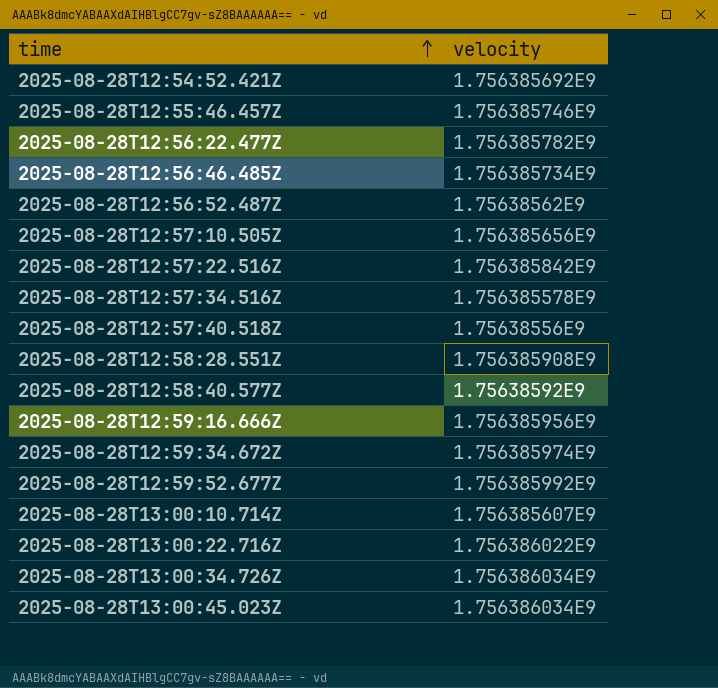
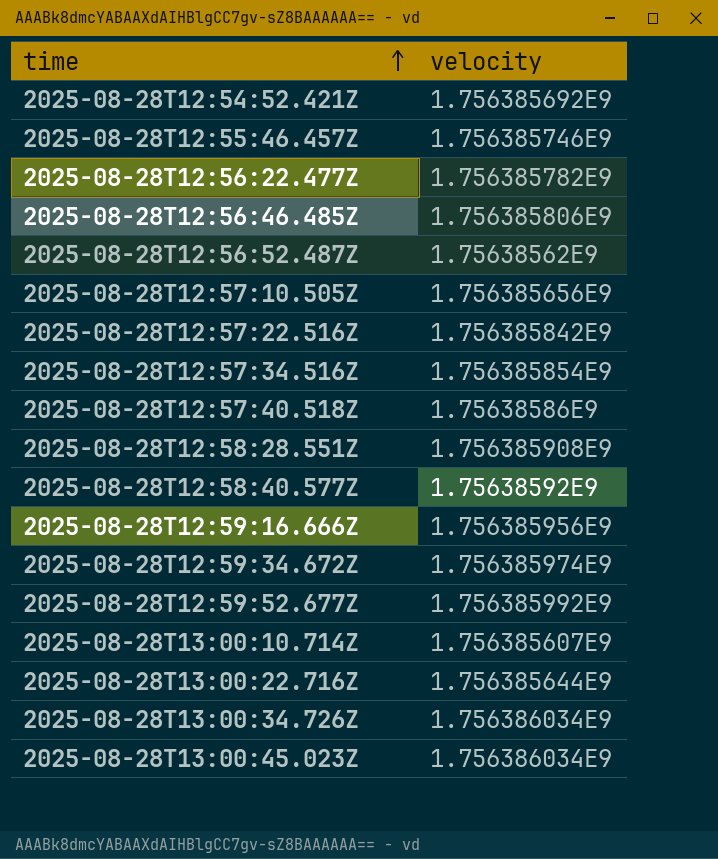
2025-08-28T12:56:46.485Z | velocity: 1.756385734E9 -> 1.756385806E9
2025-08-28T12:57:34.516Z | velocity: 1.756385578E9 -> 1.756385854E9
2025-08-28T12:57:40.518Z | velocity: 1.75638556E9 -> 1.75638586E9
2025-08-28T13:00:22.716Z | velocity: 1.756386022E9 -> 1.756385644E9

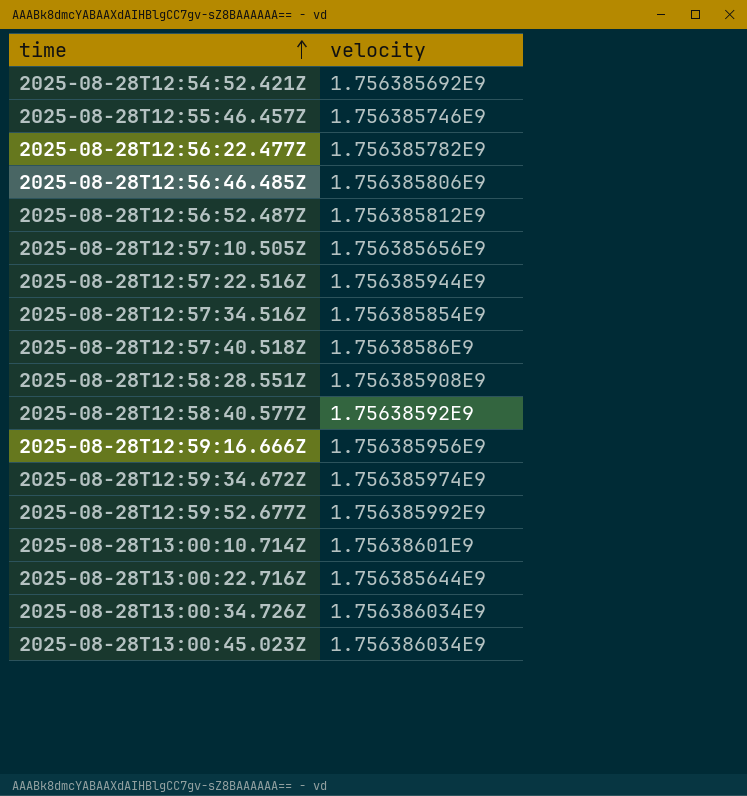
2025-08-28T12:56:52.487Z | velocity: 1.75638562E9 -> 1.756385812E9
2025-08-28T12:57:22.516Z | velocity: 1.756385842E9 -> 1.756385944E9
2025-08-28T13:00:10.714Z | velocity: 1.756385607E9 -> 1.75638601E9

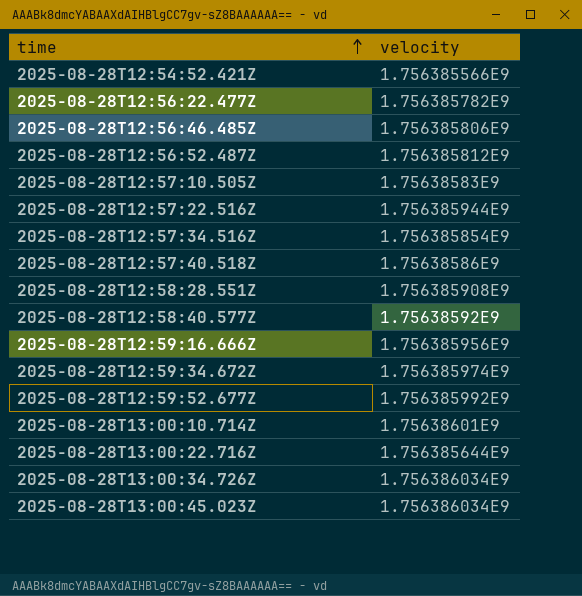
row 2025-08-28T12:55:46.457Z: 1.756385746E9 -> none
2025-08-28T12:54:52.421Z | velocity: 1.756385692E9 -> 1.756385566E9
2025-08-28T12:57:10.505Z | velocity: 1.756385656E9 -> 1.75638583E9

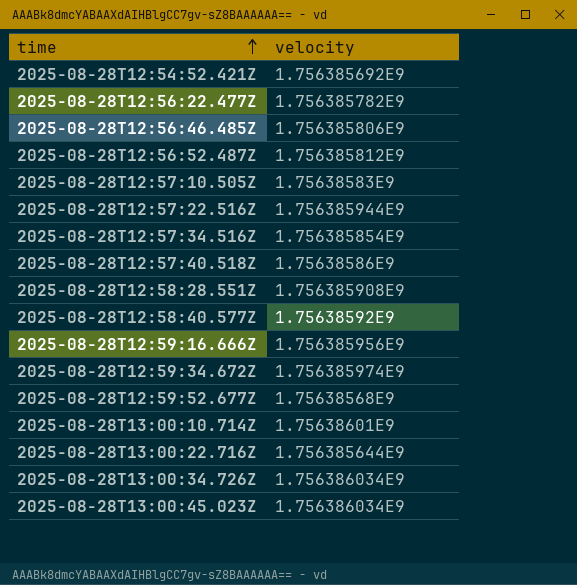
2025-08-28T12:54:52.421Z | velocity: 1.756385566E9 -> 1.756385692E9
2025-08-28T12:59:52.677Z | velocity: 1.756385992E9 -> 1.75638568E9

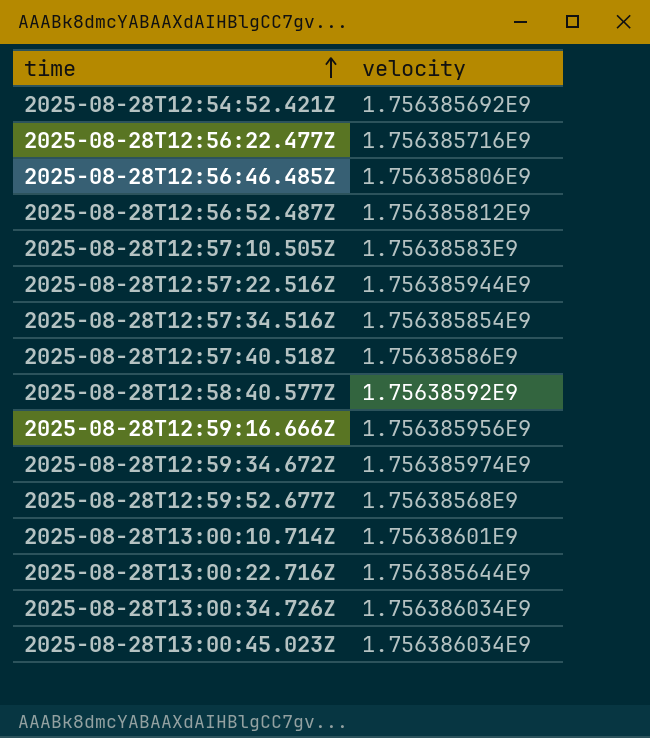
row 2025-08-28T12:58:28.551Z: 1.756385908E9 -> none
2025-08-28T12:56:22.477Z | velocity: 1.756385782E9 -> 1.756385716E9

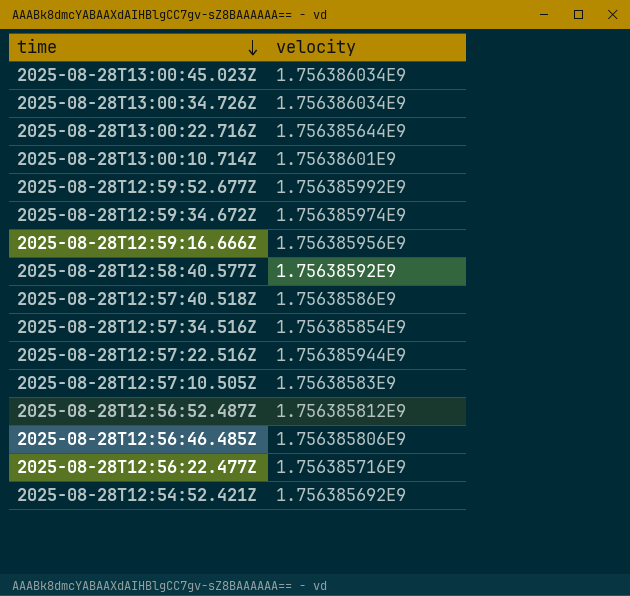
row order: time ascending -> time descending
2025-08-28T12:59:52.677Z | velocity: 1.75638568E9 -> 1.756385992E9

